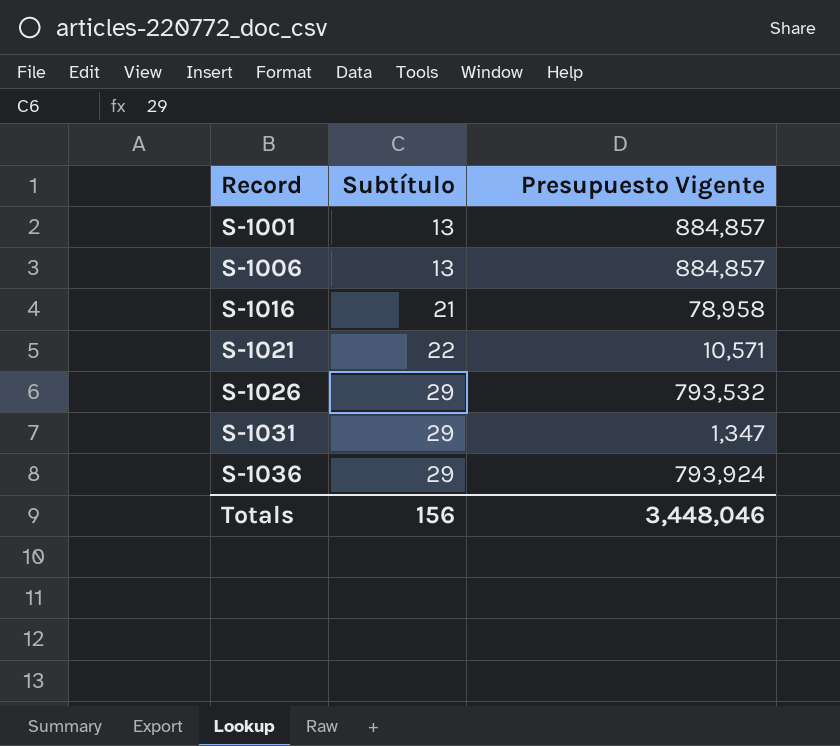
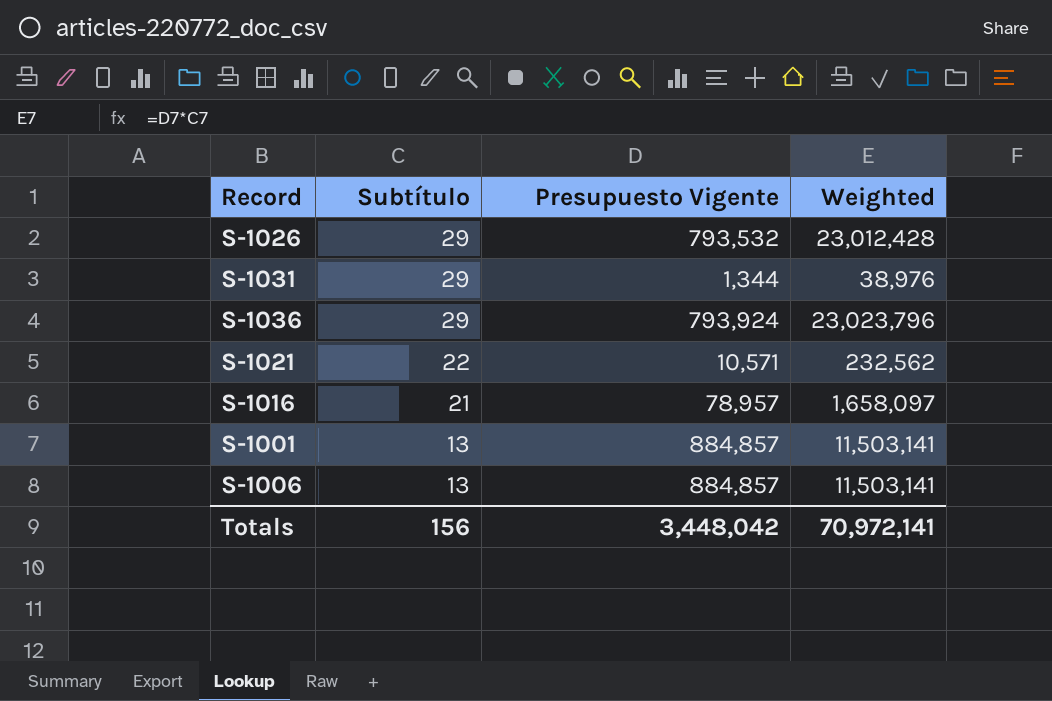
row order: Record ascending -> Subtítulo descending
column Weighted | formula: none -> [Subtítulo] * [Presupuesto Vigente]
S-1031 | Presupuesto Vigente: 1,347 -> 1,344
S-1016 | Presupuesto Vigente: 78,958 -> 78,957
Totals | Presupuesto Vigente: 3,448,046 -> 3,448,042

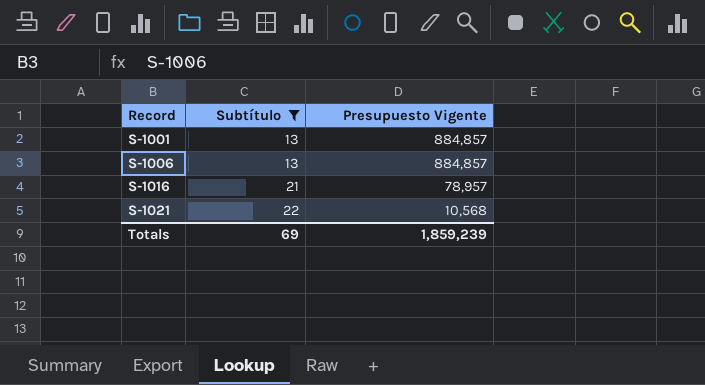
filter: none -> Subtítulo != 29
row order: Subtítulo descending -> Record ascending
column Weighted | formula: [Subtítulo] * [Presupuesto Vigente] -> none
S-1021 | Presupuesto Vigente: 10,571 -> 10,568
Totals | Subtítulo: 156 -> 69
Totals | Presupuesto Vigente: 3,448,042 -> 1,859,239

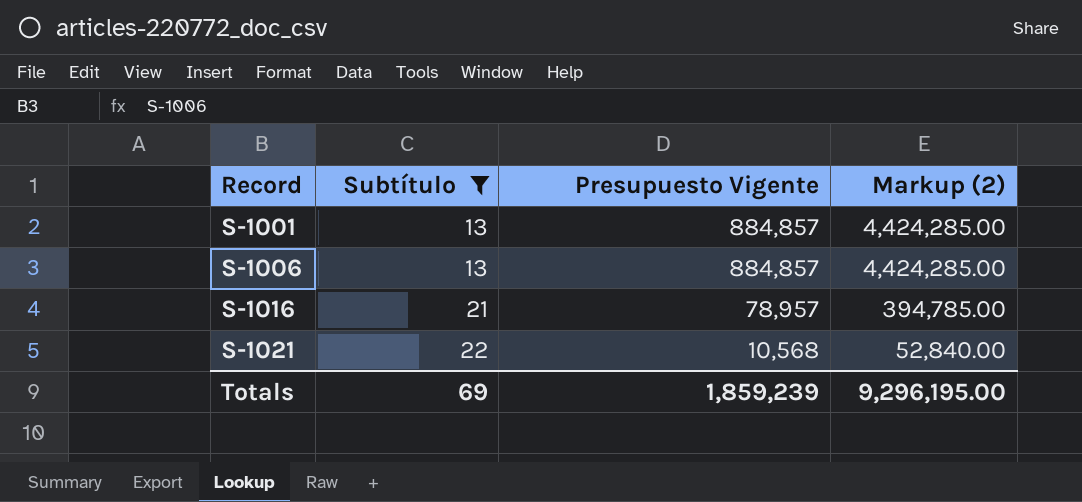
column Markup (2) | formula: none -> [Presupuesto Vigente] * 5

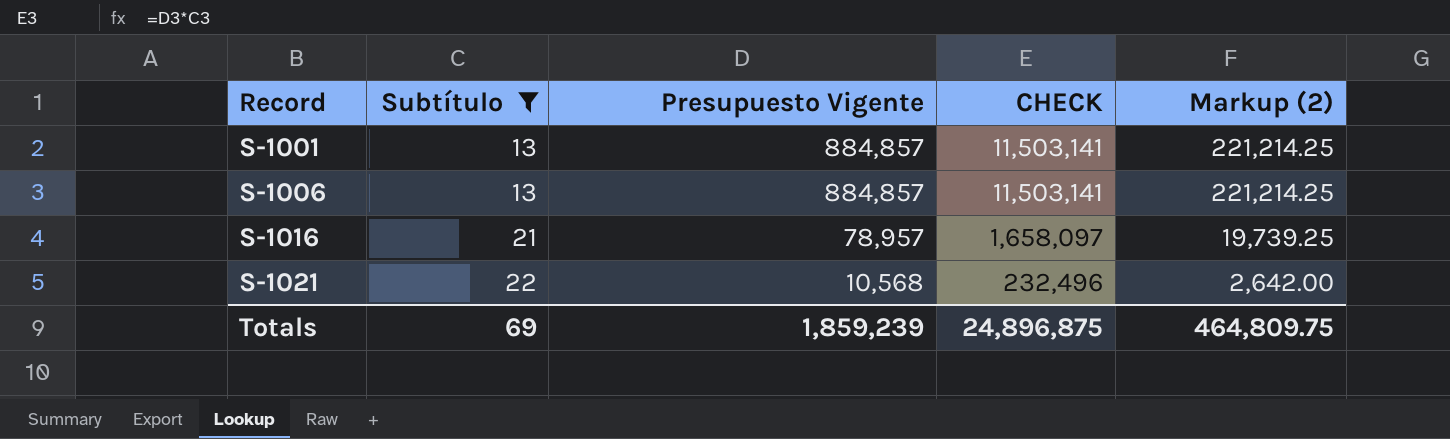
column CHECK | formula: none -> [Subtítulo] * [Presupuesto Vigente]
column Markup (2) | formula: [Presupuesto Vigente] * 5 -> [Presupuesto Vigente] * 0.25
Totals | Markup (2): 9,296,195.00 -> 464,809.75

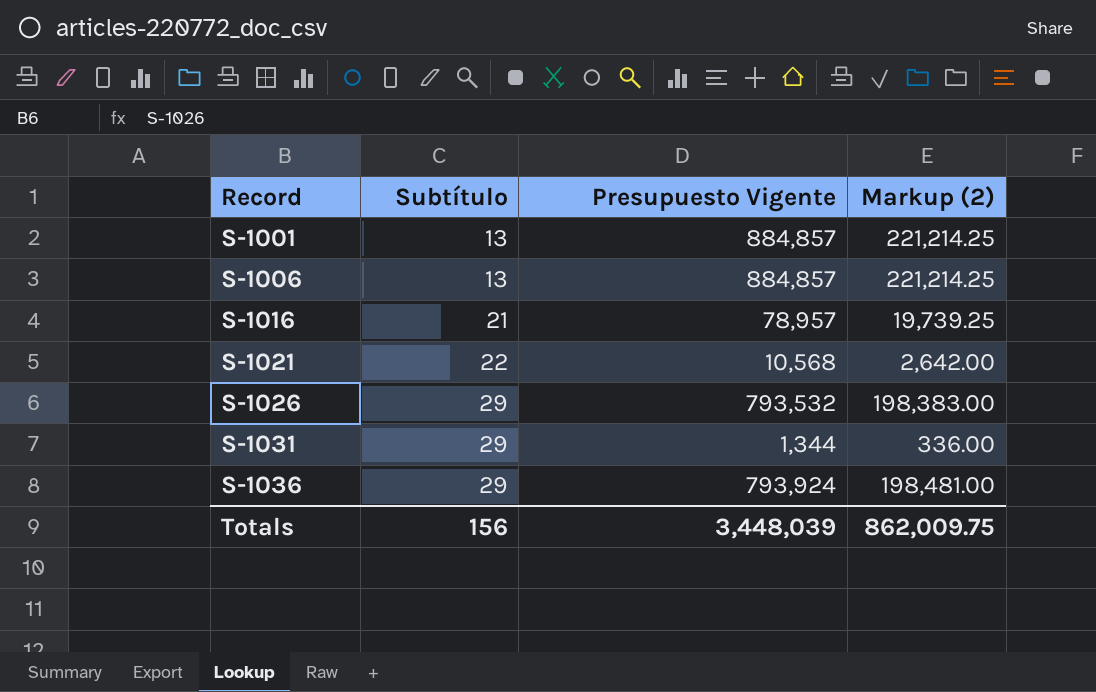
filter: Subtítulo != 29 -> none
column CHECK | formula: [Subtítulo] * [Presupuesto Vigente] -> none
Totals | Subtítulo: 69 -> 156
Totals | Presupuesto Vigente: 1,859,239 -> 3,448,039
Totals | Markup (2): 464,809.75 -> 862,009.75

